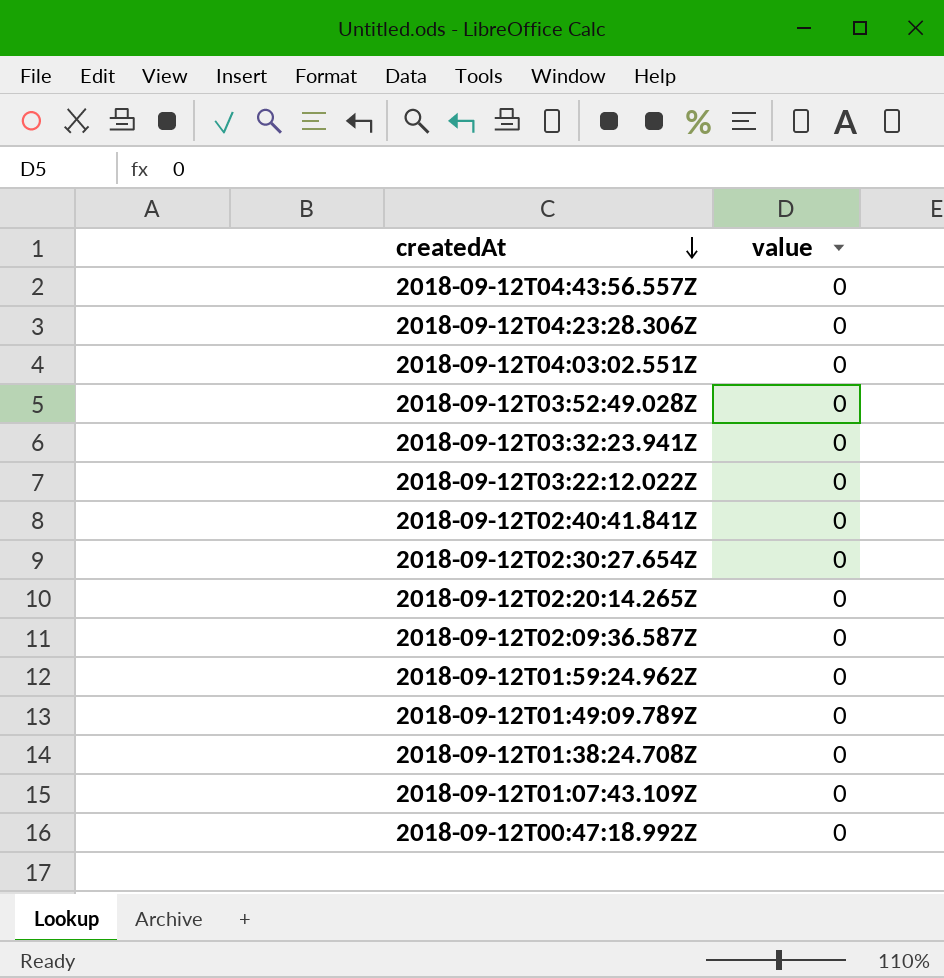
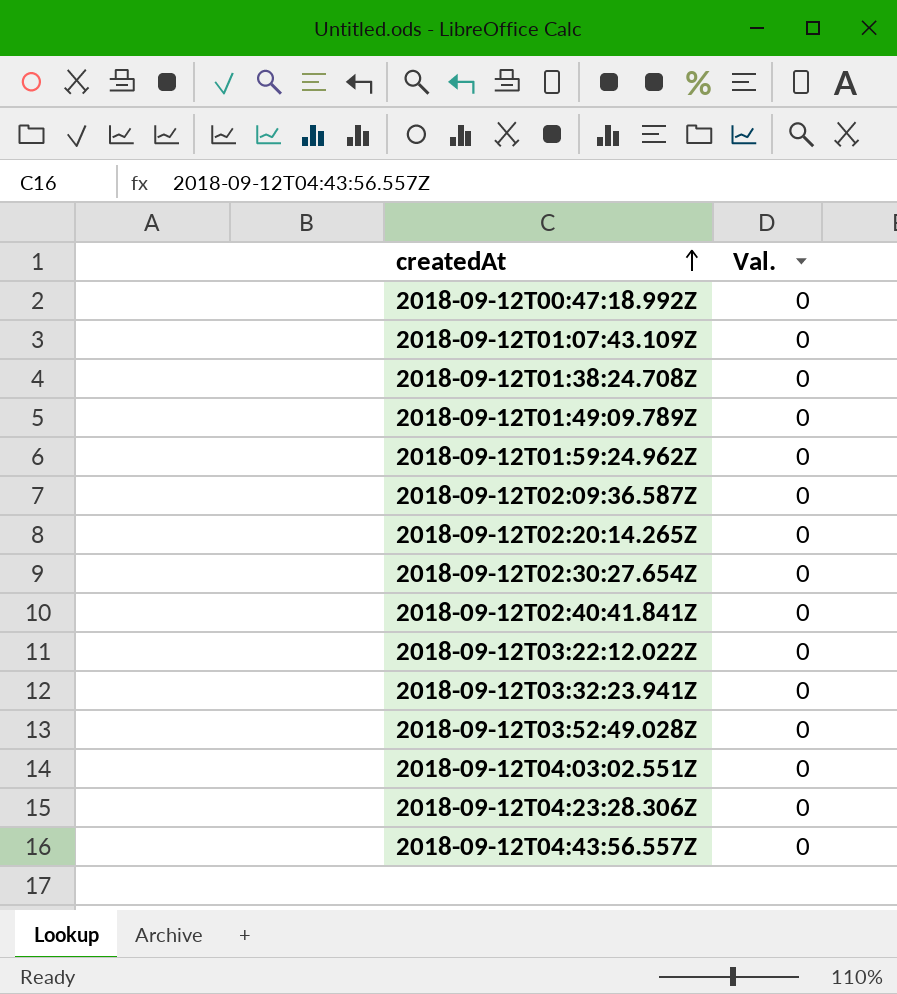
row order: createdAt descending -> createdAt ascending
column name: value -> Val.

